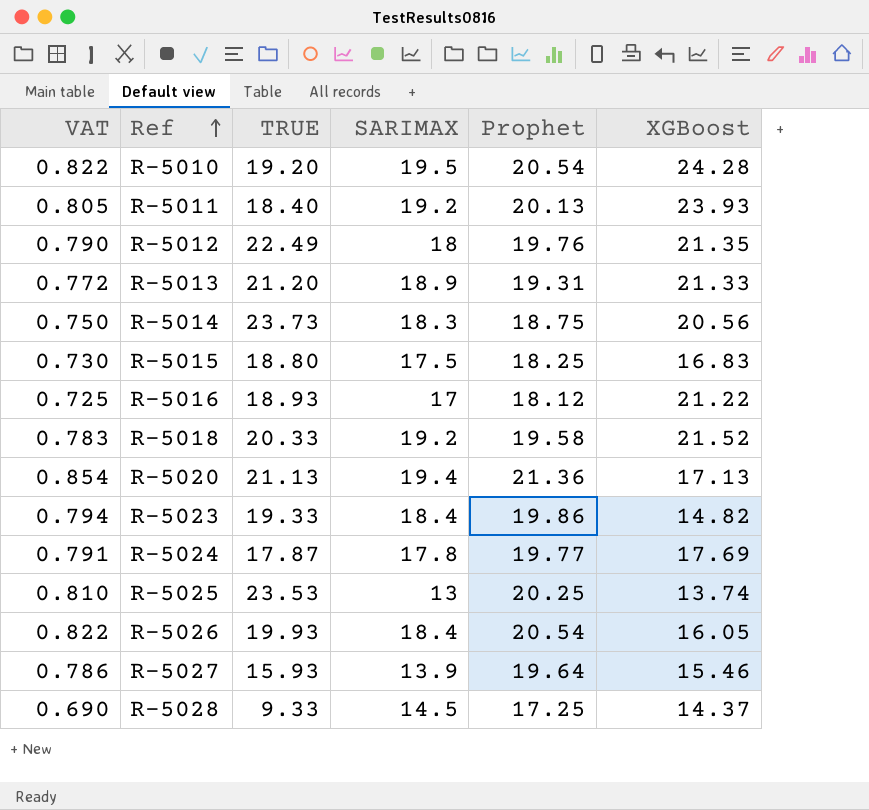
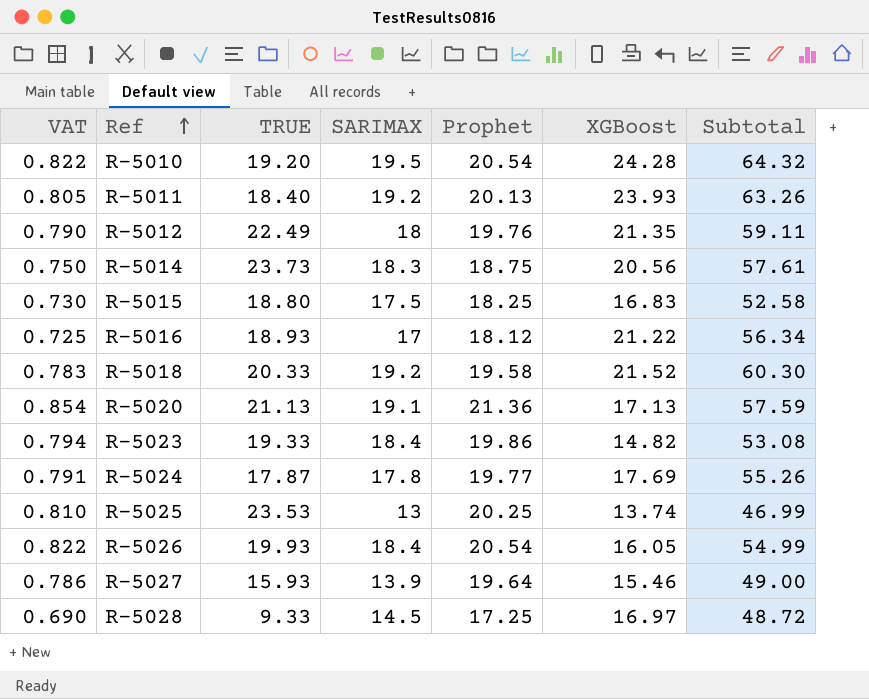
column Subtotal | formula: none -> [SARIMAX] + [Prophet] + [XGBoost]
row R-5013: 0.772 | 21.20 | 18.9 | 19.31 | 21.33 -> none
R-5020 | SARIMAX: 19.4 -> 19.1
R-5028 | XGBoost: 14.37 -> 16.97

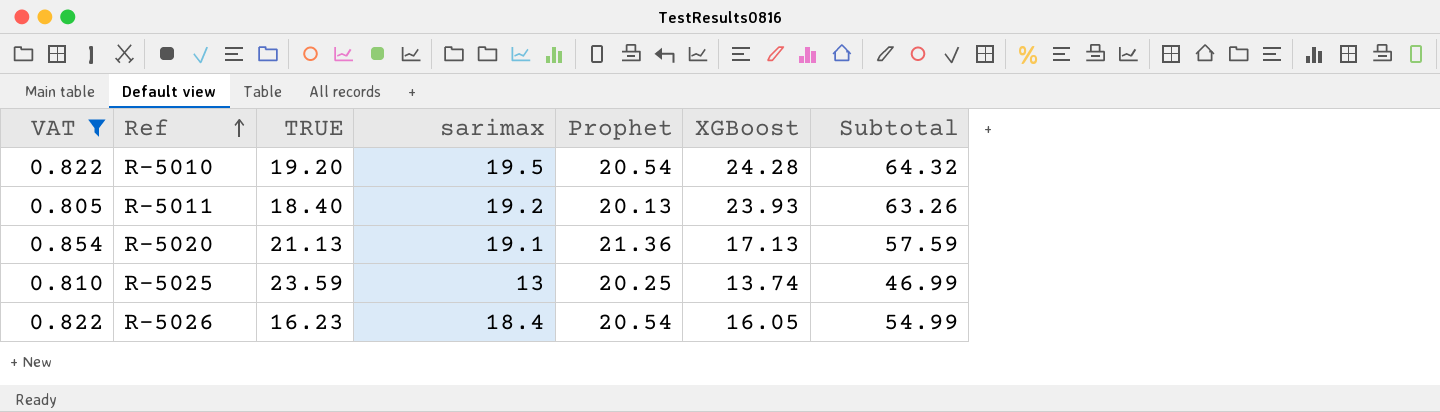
filter: none -> VAT >= 0.805
column name: SARIMAX -> sarimax
R-5025 | TRUE: 23.53 -> 23.59
R-5026 | TRUE: 19.93 -> 16.23

